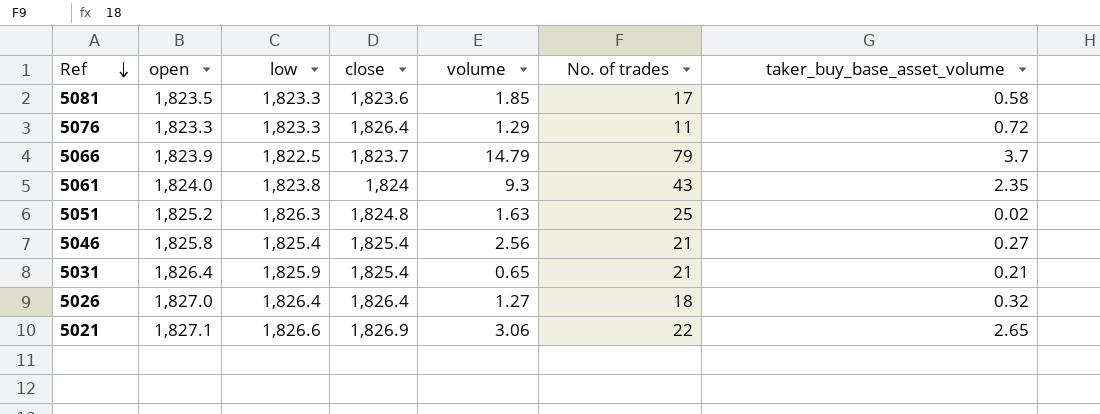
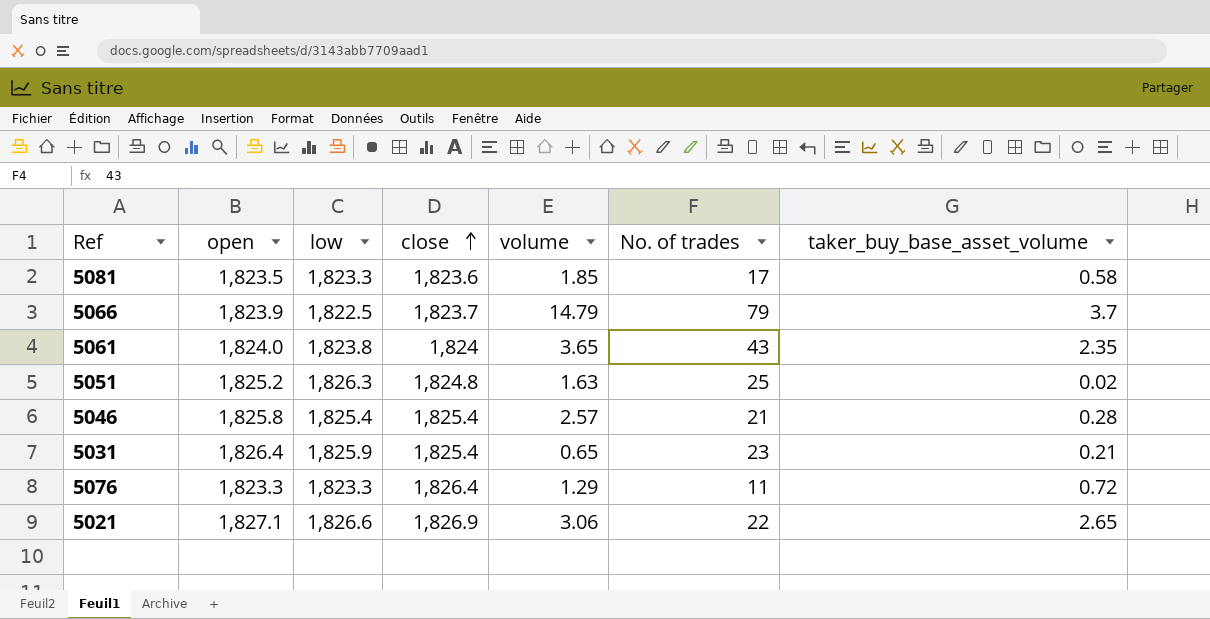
row order: Ref descending -> close ascending
row 5026: 1,827.0 | 1,826.4 | 1,826.4 | 1.27 | 18 | 0.32 -> none
5061 | volume: 9.3 -> 3.65
5046 | volume: 2.56 -> 2.57
5046 | taker_buy_base_asset_volume: 0.27 -> 0.28
5031 | No. of trades: 21 -> 23

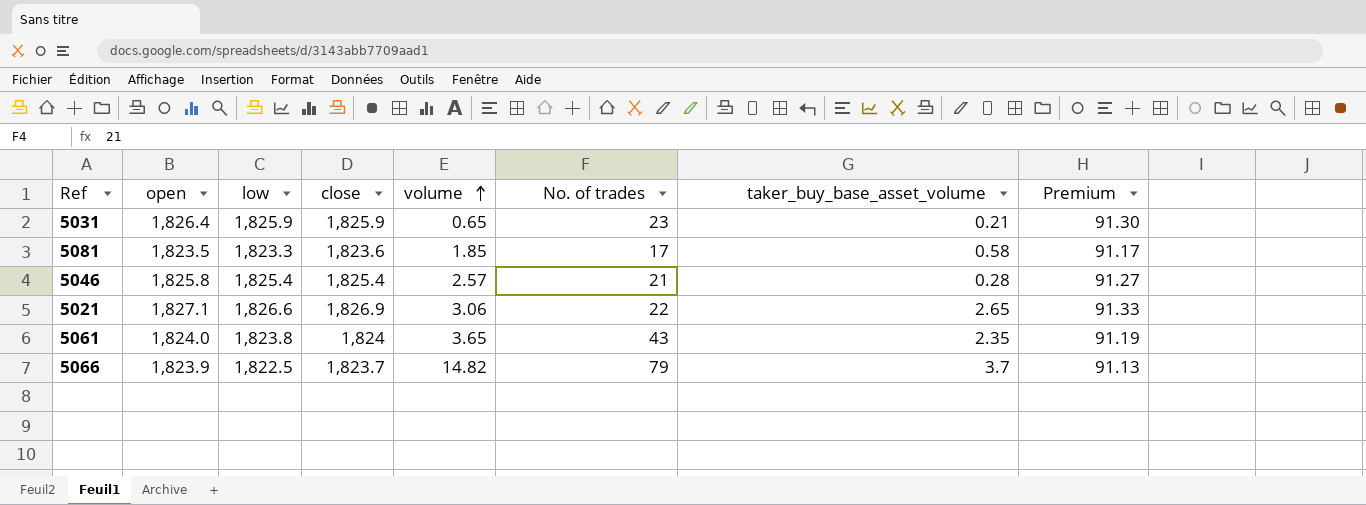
row order: close ascending -> volume ascending
column Premium | formula: none -> [low] * 0.05
row 5051: 1,825.2 | 1,826.3 | 1,824.8 | 1.63 | 25 | 0.02 -> none
row 5076: 1,823.3 | 1,823.3 | 1,826.4 | 1.29 | 11 | 0.72 -> none
5031 | close: 1,825.4 -> 1,825.9
5066 | volume: 14.79 -> 14.82

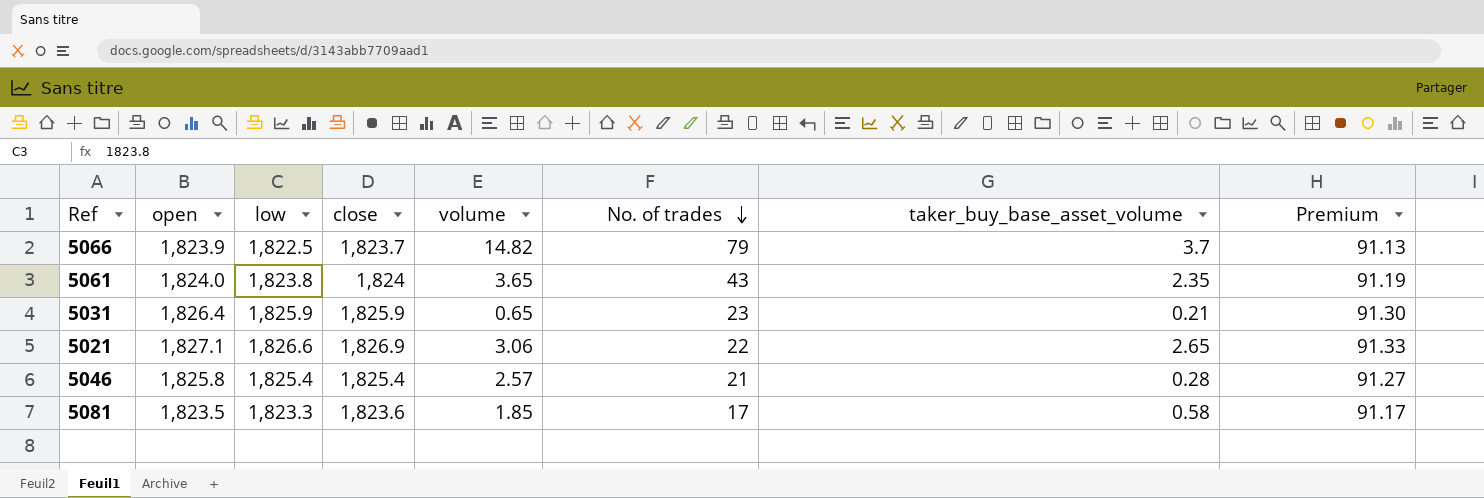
row order: volume ascending -> No. of trades descending

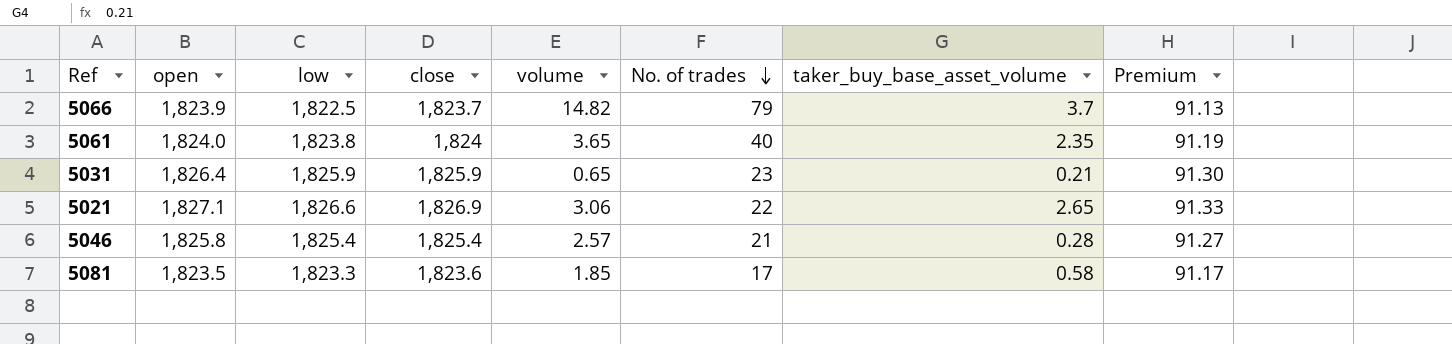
5061 | No. of trades: 43 -> 40

